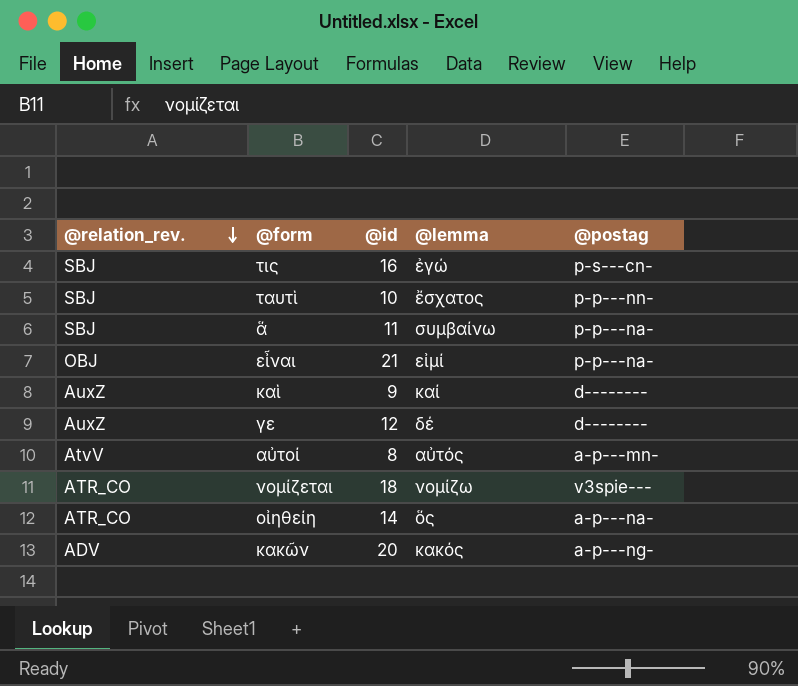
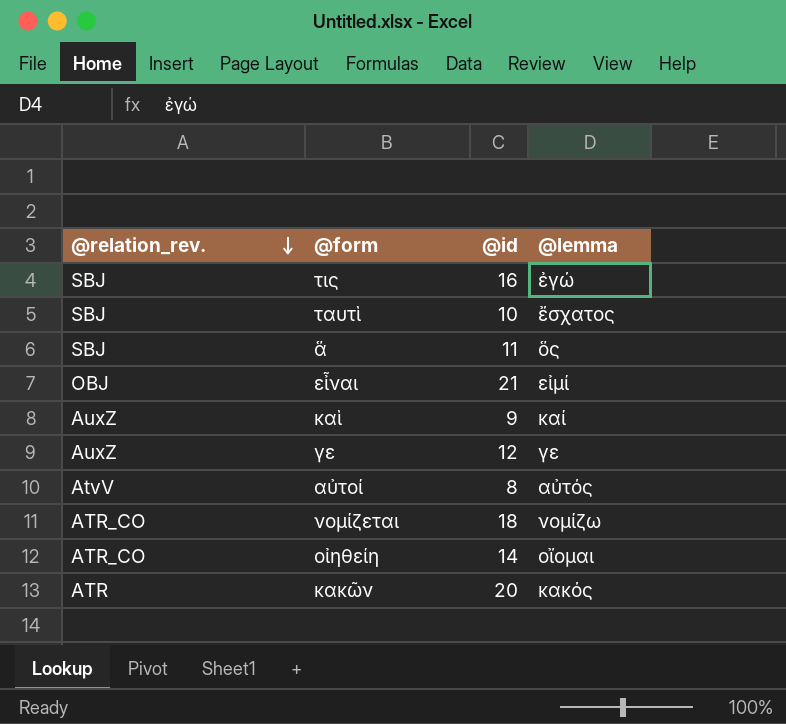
column @postag | position: 5 -> none
ἅ | @lemma: συμβαίνω -> ὅς
γε | @lemma: δέ -> γε
οἰηθείη | @lemma: ὅς -> οἴομαι
κακῶν | @relation_rev.: ADV -> ATR

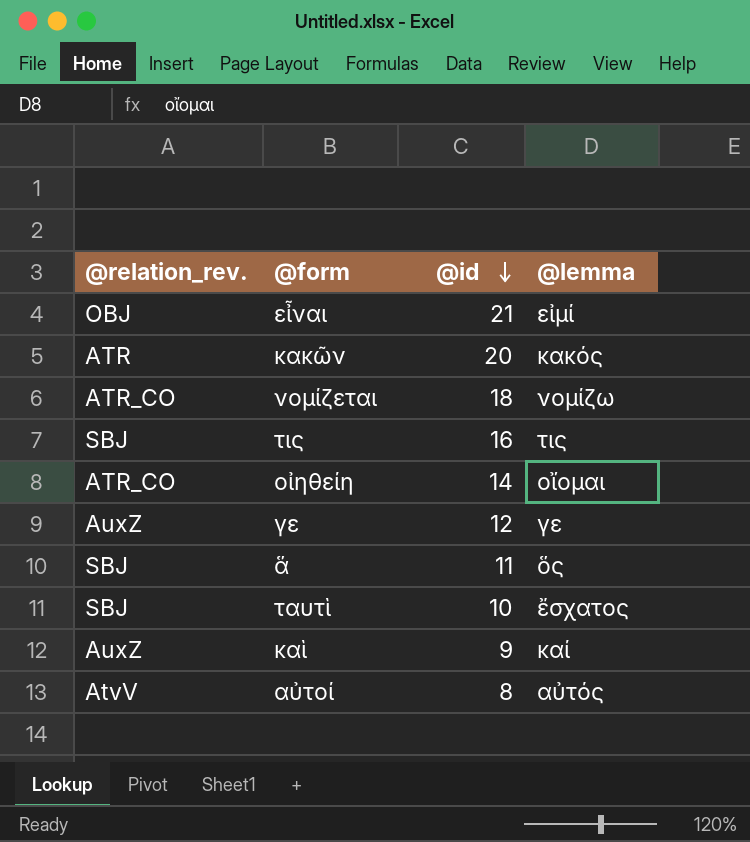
row order: @relation_rev. descending -> @id descending
τις | @lemma: ἐγώ -> τις

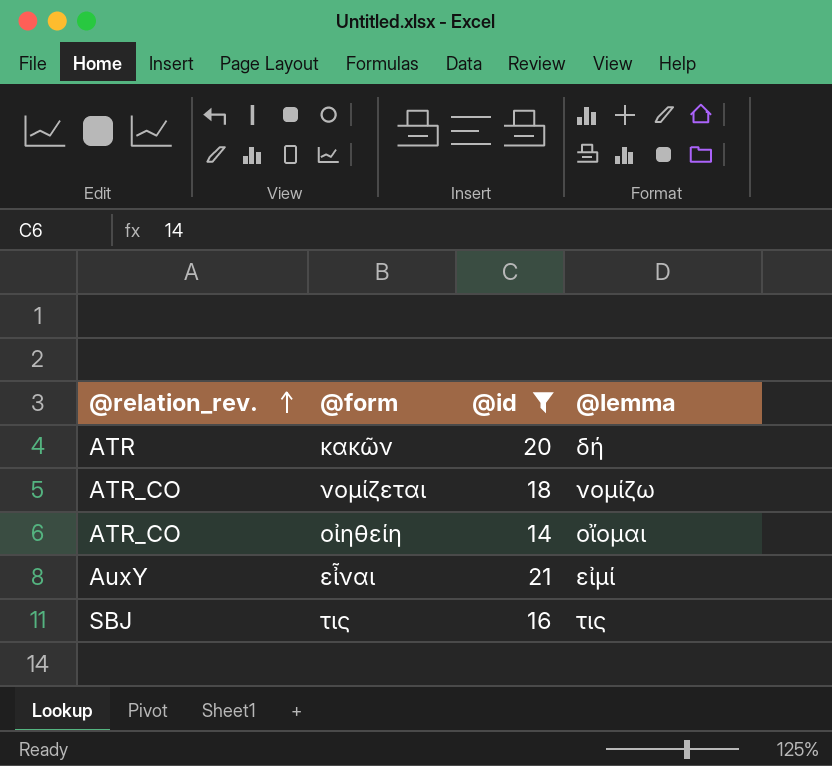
filter: none -> @id >= 14
row order: @id descending -> @relation_rev. ascending
κακῶν | @lemma: κακός -> δή
εἶναι | @relation_rev.: OBJ -> AuxY

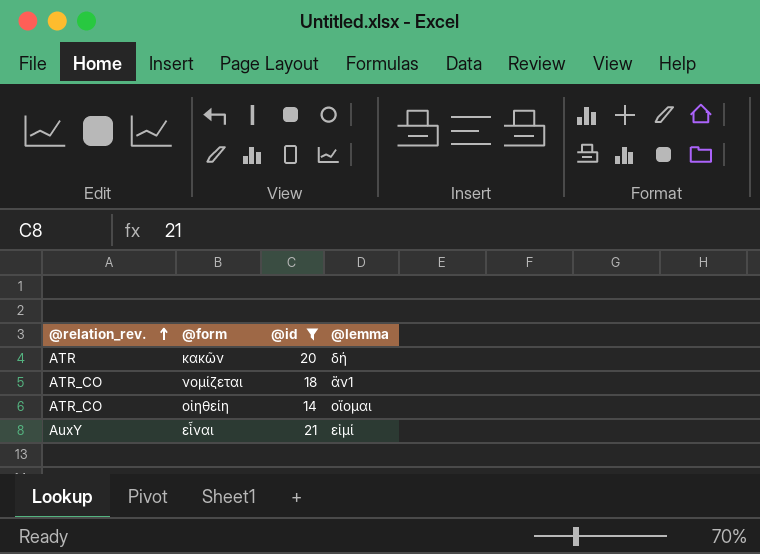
row τις: SBJ | 16 | τις -> none
νομίζεται | @lemma: νομίζω -> ἄν1

